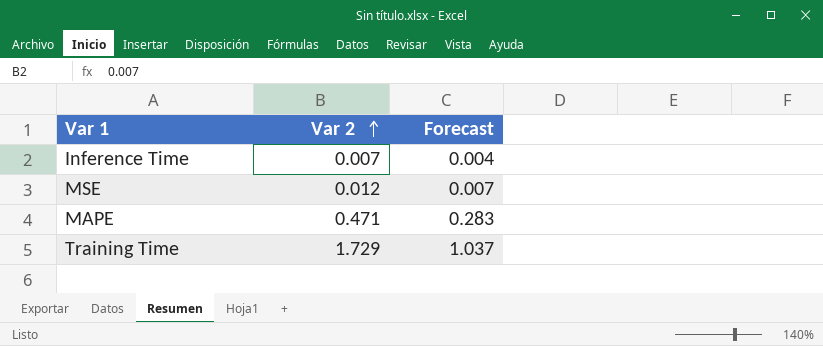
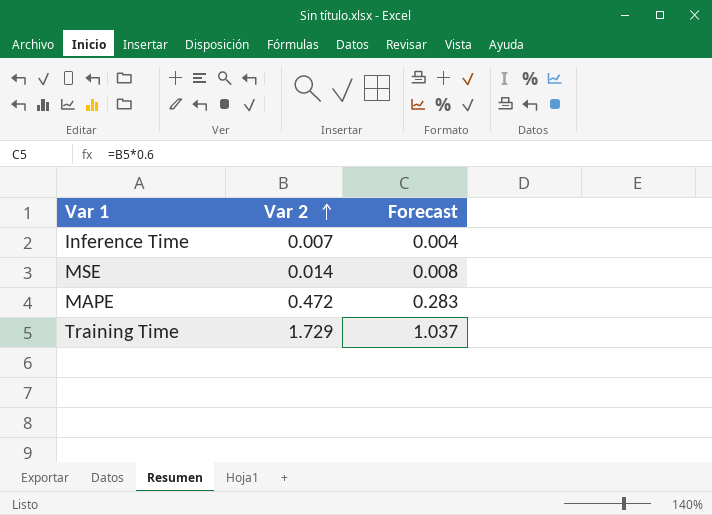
MSE | Var 2: 0.012 -> 0.014
MSE | Forecast: 0.007 -> 0.008
MAPE | Var 2: 0.471 -> 0.472

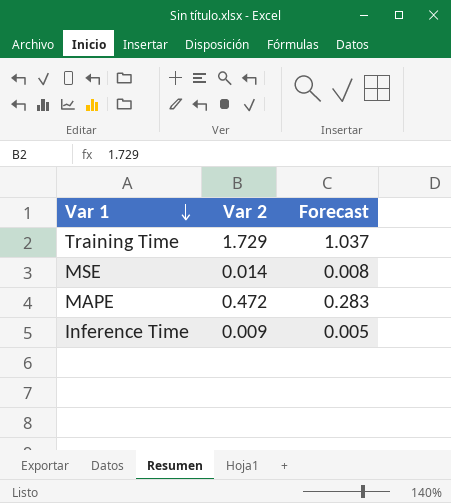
row order: Var 2 ascending -> Var 1 descending
Inference Time | Var 2: 0.007 -> 0.009
Inference Time | Forecast: 0.004 -> 0.005

